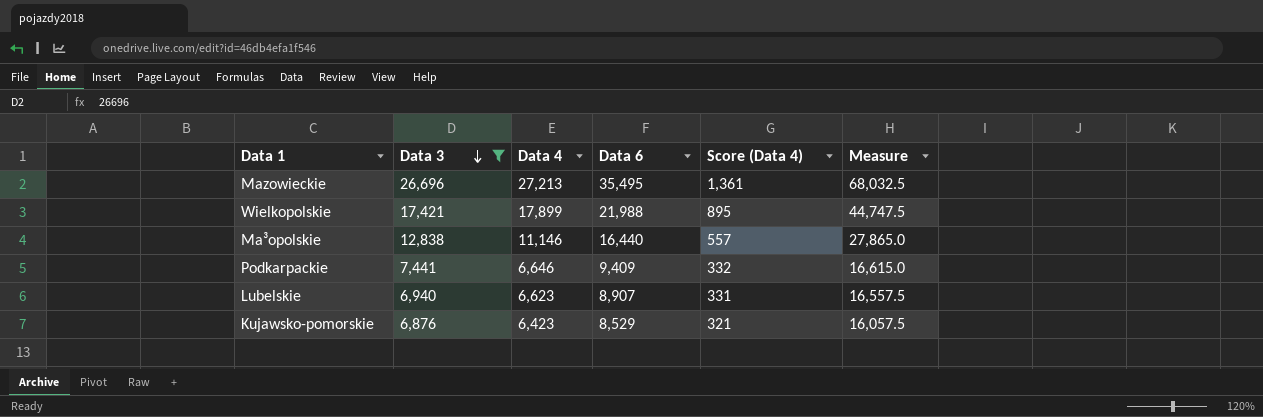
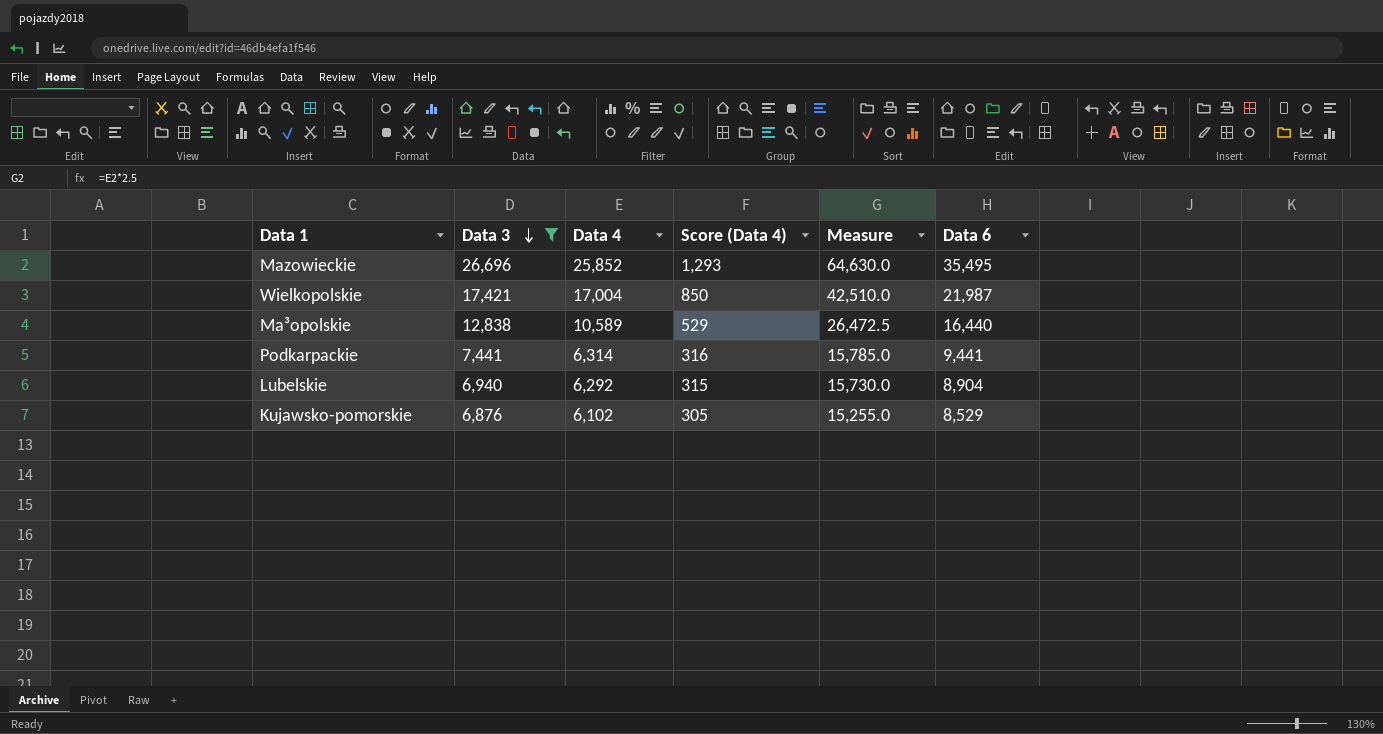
column Data 6 | position: 4 -> 6
Mazowieckie | Data 4: 27,213 -> 25,852
Mazowieckie | Score (Data 4): 1,361 -> 1,293
Mazowieckie | Measure: 68,032.5 -> 64,630.0
Wielkopolskie | Data 4: 17,899 -> 17,004
Wielkopolskie | Score (Data 4): 895 -> 850
Wielkopolskie | Measure: 44,747.5 -> 42,510.0
Wielkopolskie | Data 6: 21,988 -> 21,987
Ma³opolskie | Data 4: 11,146 -> 10,589
Ma³opolskie | Score (Data 4): 557 -> 529
Ma³opolskie | Measure: 27,865.0 -> 26,472.5
Podkarpackie | Data 4: 6,646 -> 6,314
Podkarpackie | Score (Data 4): 332 -> 316
Podkarpackie | Measure: 16,615.0 -> 15,785.0
Podkarpackie | Data 6: 9,409 -> 9,441
Lubelskie | Data 4: 6,623 -> 6,292
Lubelskie | Score (Data 4): 331 -> 315
Lubelskie | Measure: 16,557.5 -> 15,730.0
Lubelskie | Data 6: 8,907 -> 8,904
Kujawsko-pomorskie | Data 4: 6,423 -> 6,102
Kujawsko-pomorskie | Score (Data 4): 321 -> 305
Kujawsko-pomorskie | Measure: 16,057.5 -> 15,255.0

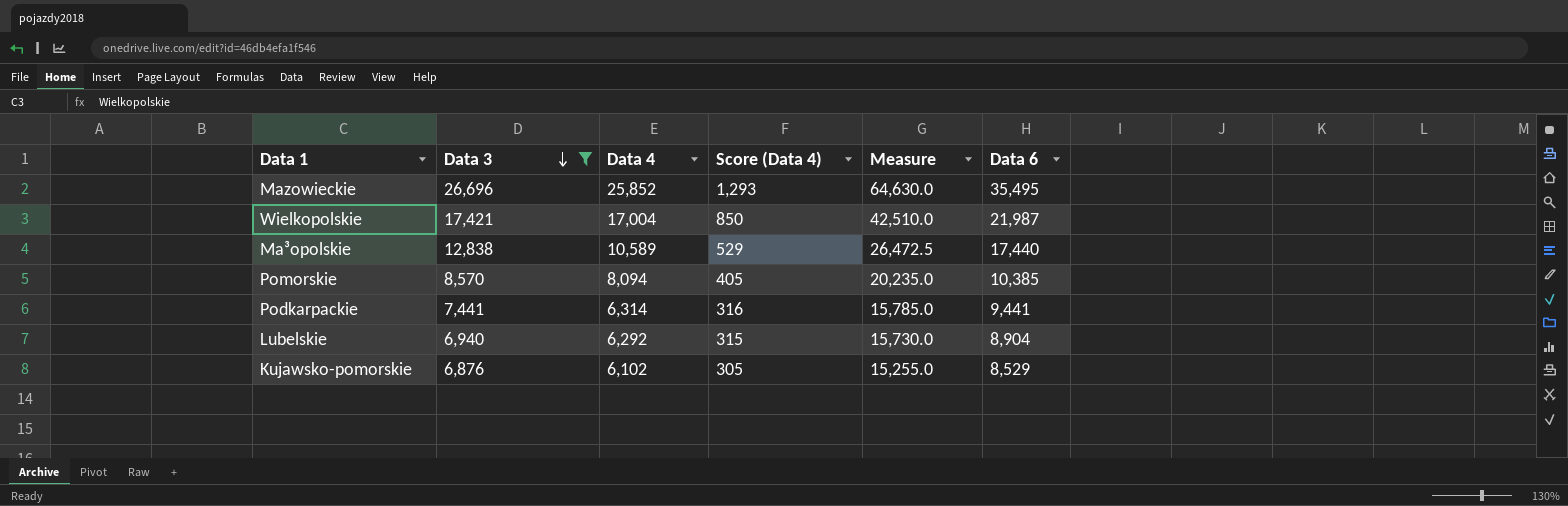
Ma³opolskie | Data 6: 16,440 -> 17,440
row Pomorskie: none -> 8,570 | 8,094 | 405 | 20,235.0 | 10,385

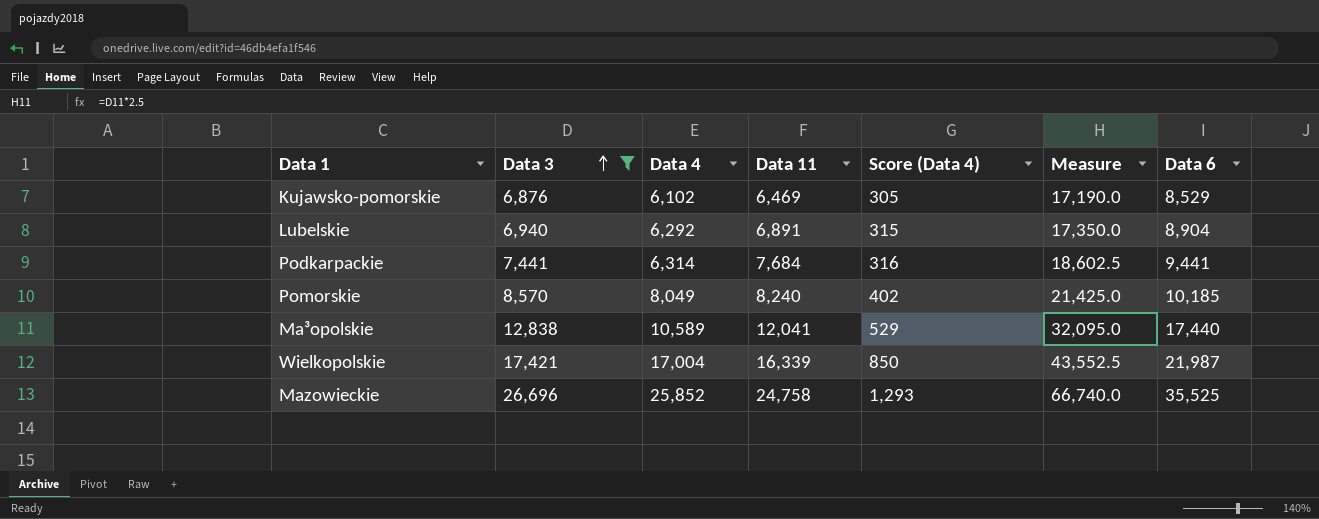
row order: Data 3 descending -> Data 3 ascending
column Data 11 | position: none -> 4
column Measure | formula: [Data 4] * 2.5 -> [Data 3] * 2.5
Pomorskie | Data 4: 8,094 -> 8,049
Pomorskie | Score (Data 4): 405 -> 402
Pomorskie | Data 6: 10,385 -> 10,185
Mazowieckie | Data 6: 35,495 -> 35,525

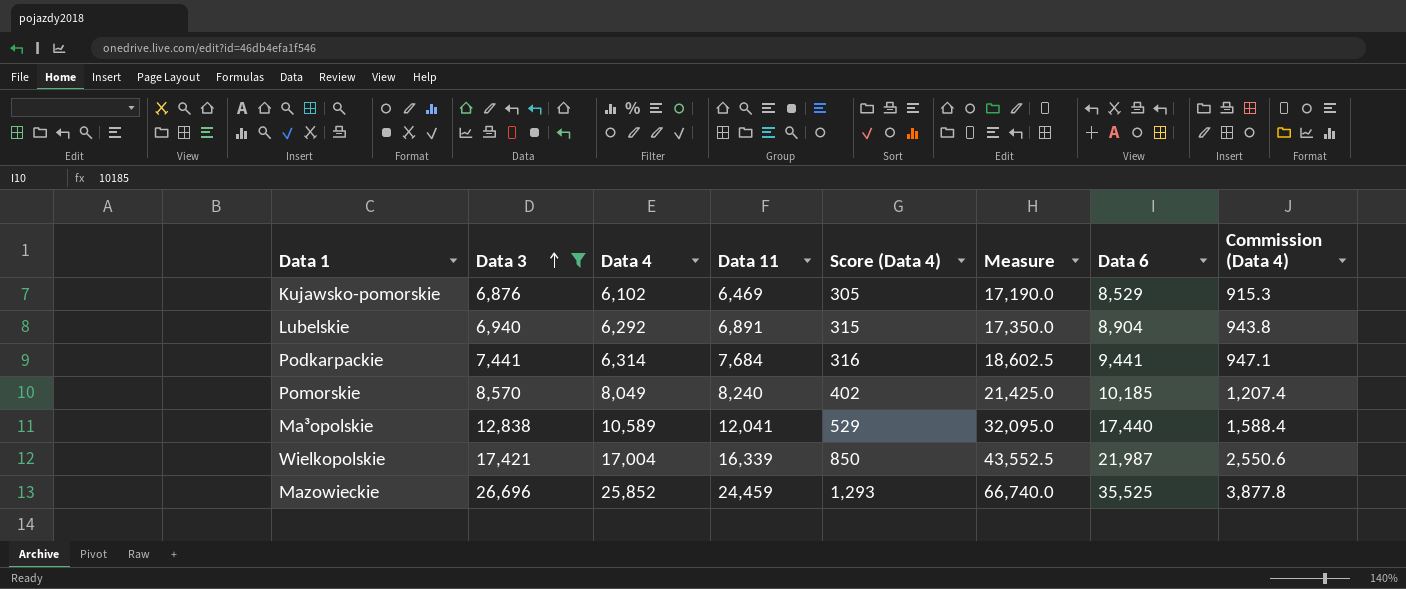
column Commission (Data 4) | formula: none -> [Data 4] * 0.15
Mazowieckie | Data 11: 24,758 -> 24,459

